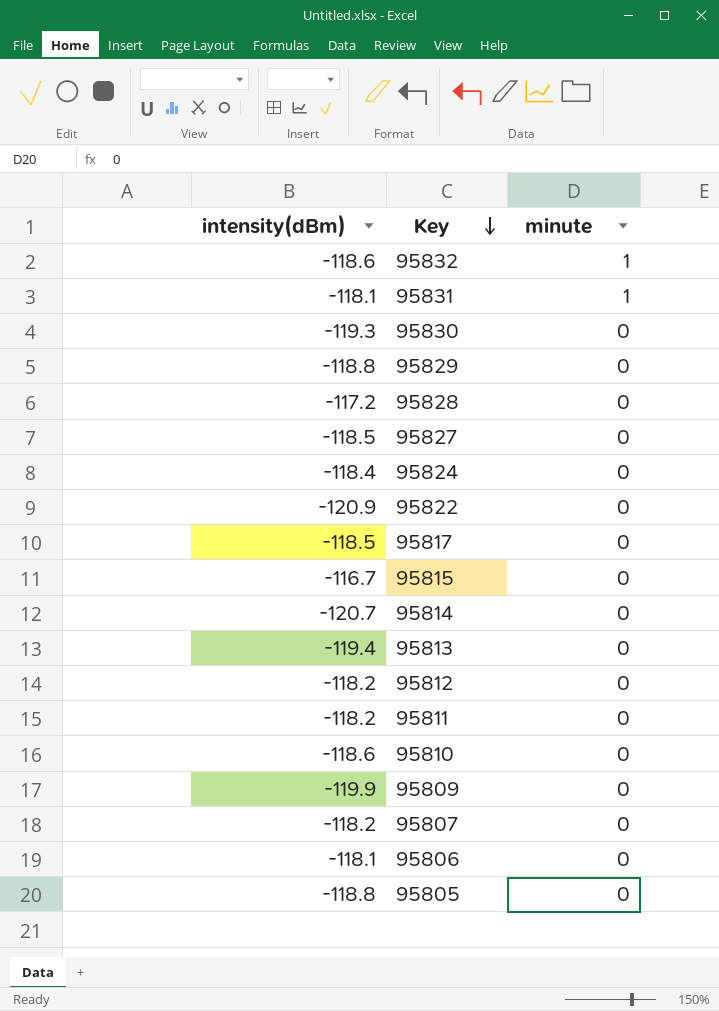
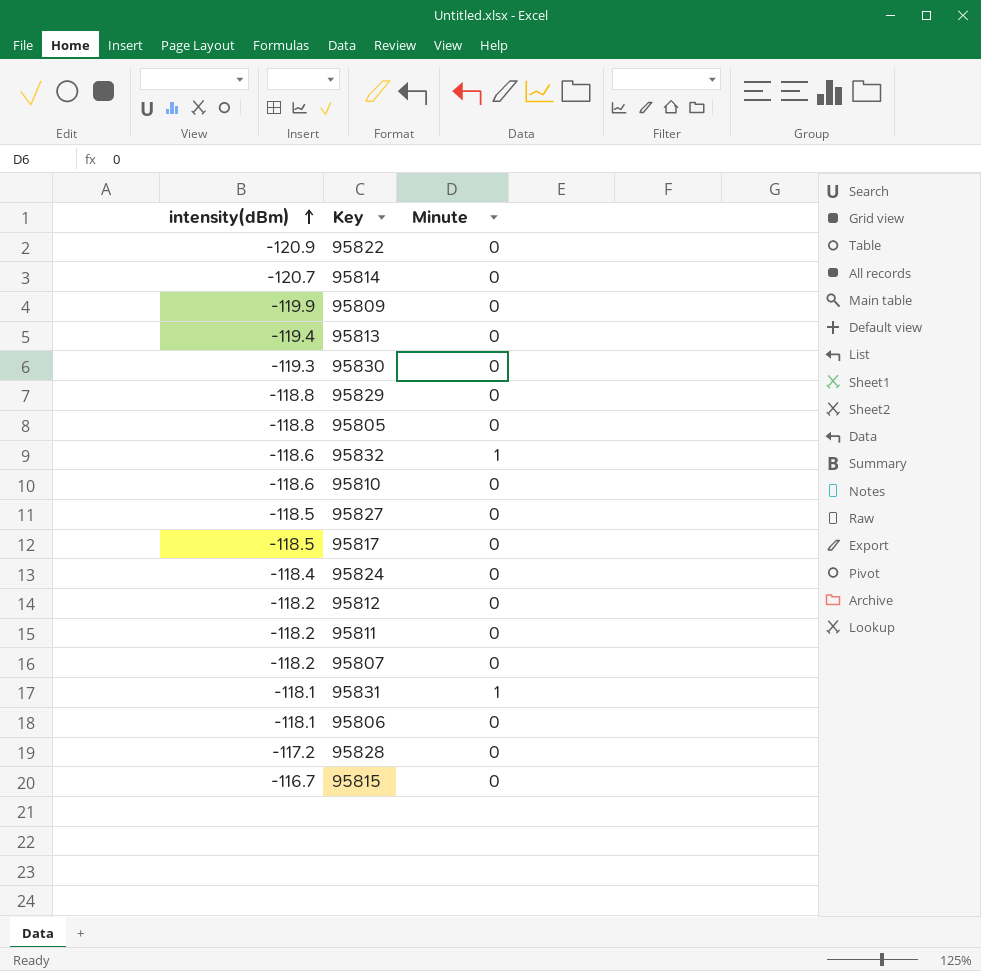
row order: Key descending -> intensity(dBm) ascending
column name: minute -> Minute

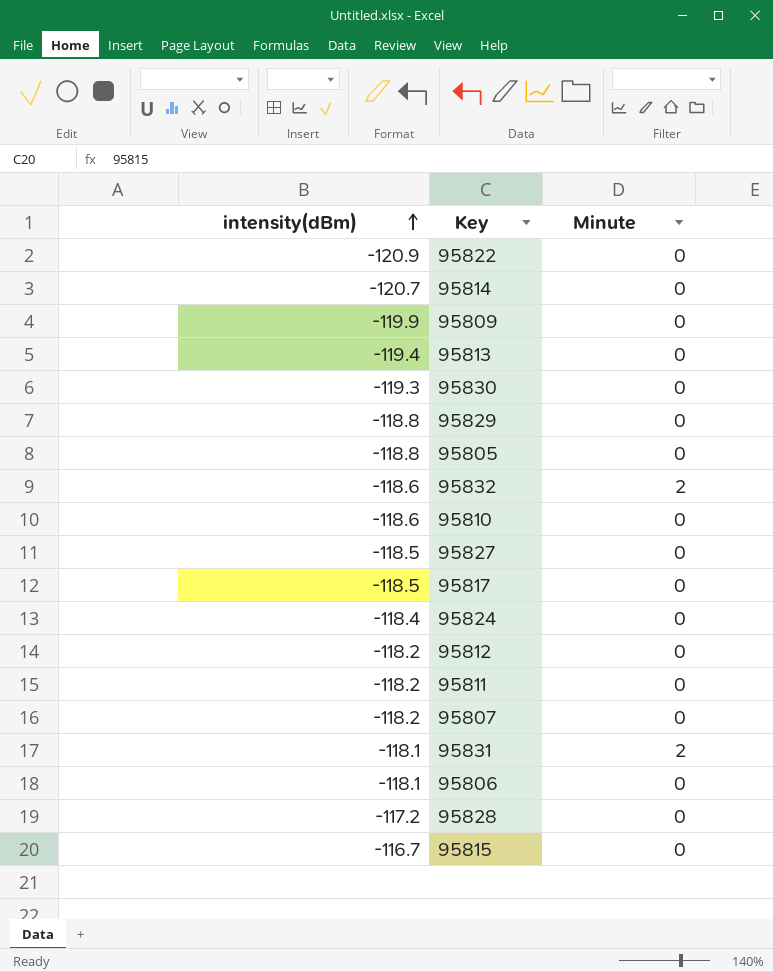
95832 | Minute: 1 -> 2
95831 | Minute: 1 -> 2

